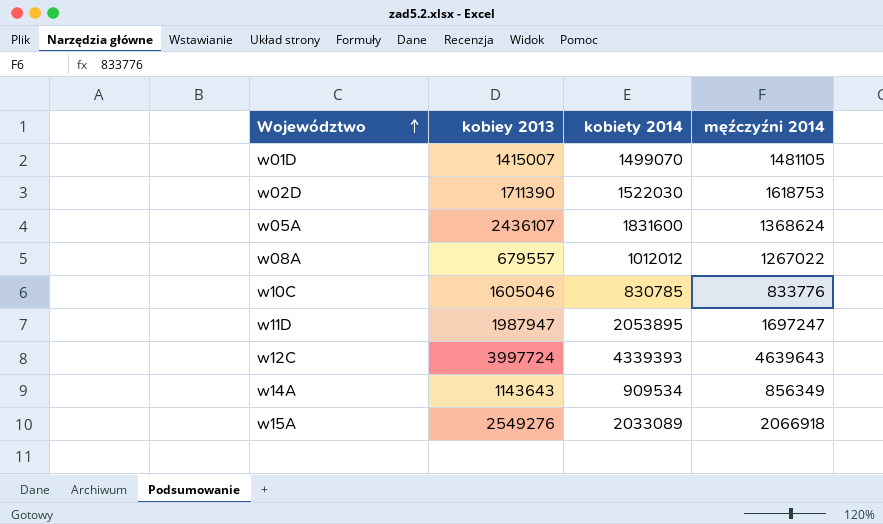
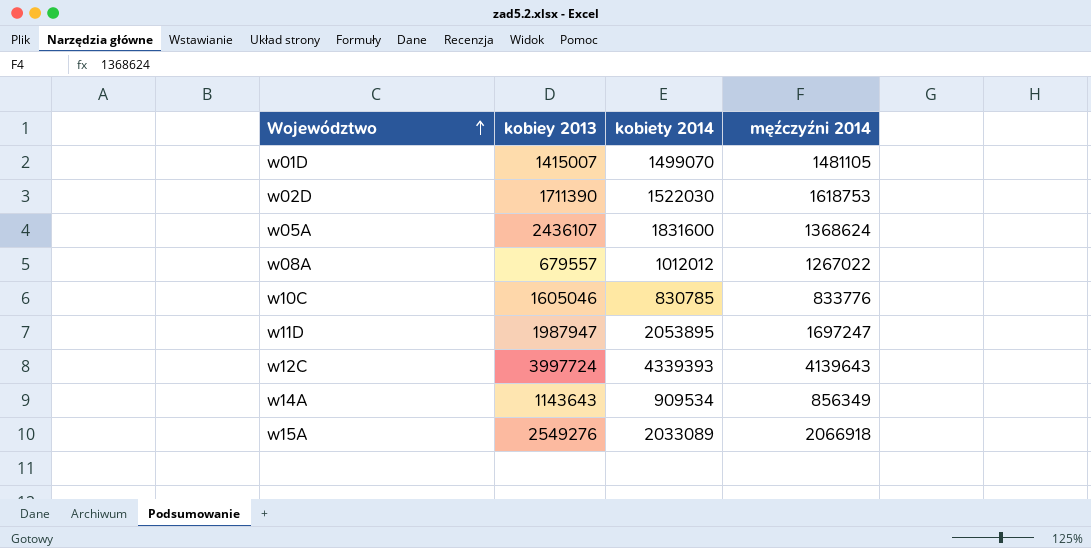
w12C | męźczyźni 2014: 4639643 -> 4139643

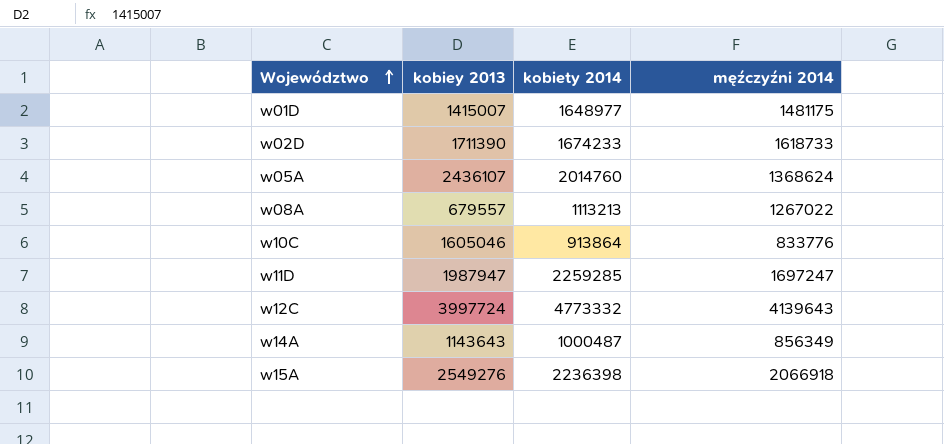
w01D | kobiety 2014: 1499070 -> 1648977
w01D | męźczyźni 2014: 1481105 -> 1481175
w02D | kobiety 2014: 1522030 -> 1674233
w02D | męźczyźni 2014: 1618753 -> 1618733
w05A | kobiety 2014: 1831600 -> 2014760
w08A | kobiety 2014: 1012012 -> 1113213
w10C | kobiety 2014: 830785 -> 913864
w11D | kobiety 2014: 2053895 -> 2259285
w12C | kobiety 2014: 4339393 -> 4773332
w14A | kobiety 2014: 909534 -> 1000487
w15A | kobiety 2014: 2033089 -> 2236398

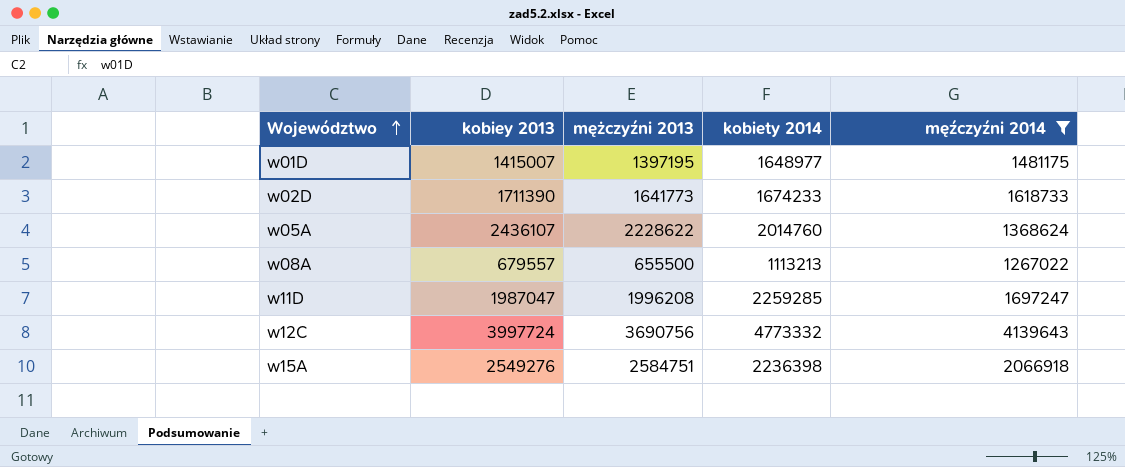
filter: none -> męźczyźni 2014 >= 1267022
column mężczyźni 2013 | position: none -> 3
w11D | kobiey 2013: 1987947 -> 1987047

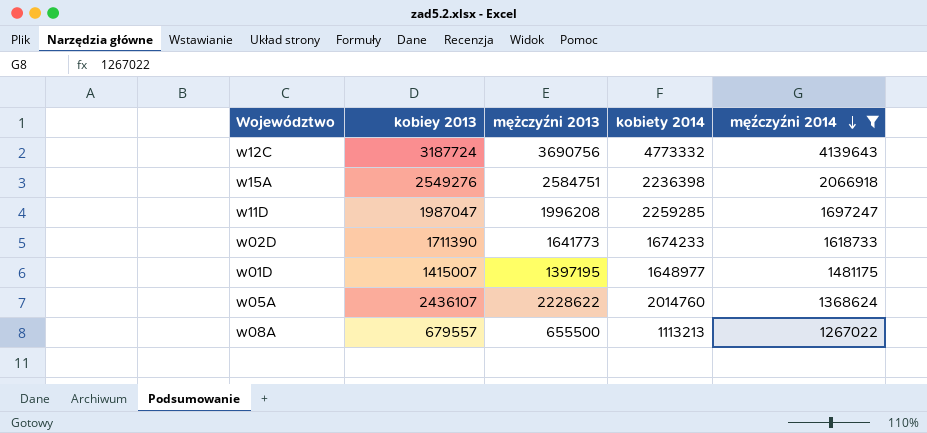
row order: Województwo ascending -> męźczyźni 2014 descending
w12C | kobiey 2013: 3997724 -> 3187724

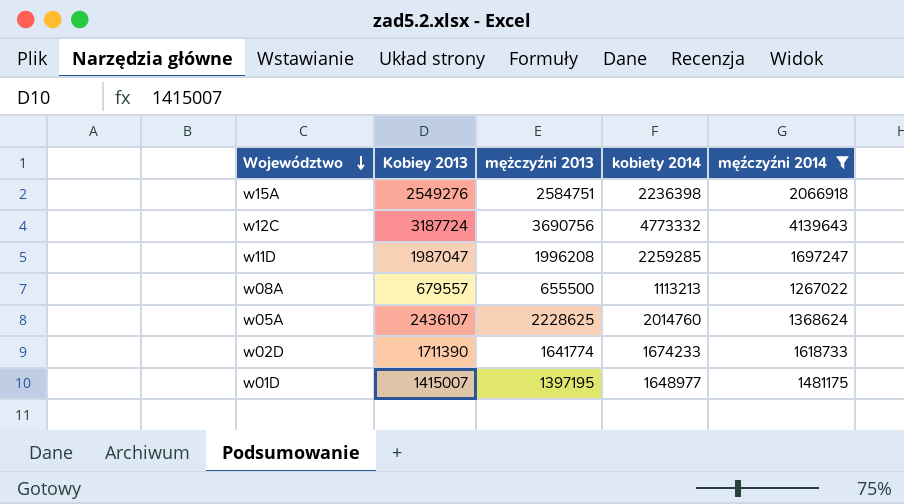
row order: męźczyźni 2014 descending -> Województwo descending
column name: kobiey 2013 -> Kobiey 2013
w05A | mężczyźni 2013: 2228622 -> 2228625
w02D | mężczyźni 2013: 1641773 -> 1641774

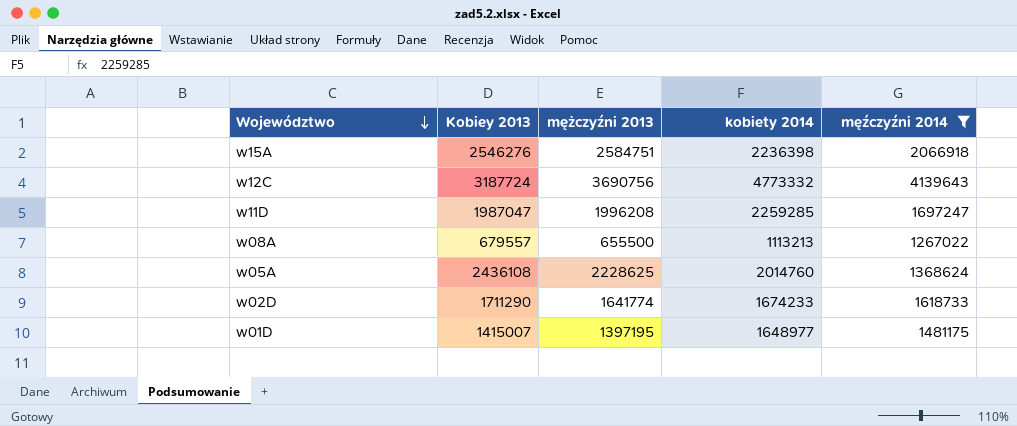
w15A | Kobiey 2013: 2549276 -> 2546276
w05A | Kobiey 2013: 2436107 -> 2436108
w02D | Kobiey 2013: 1711390 -> 1711290

